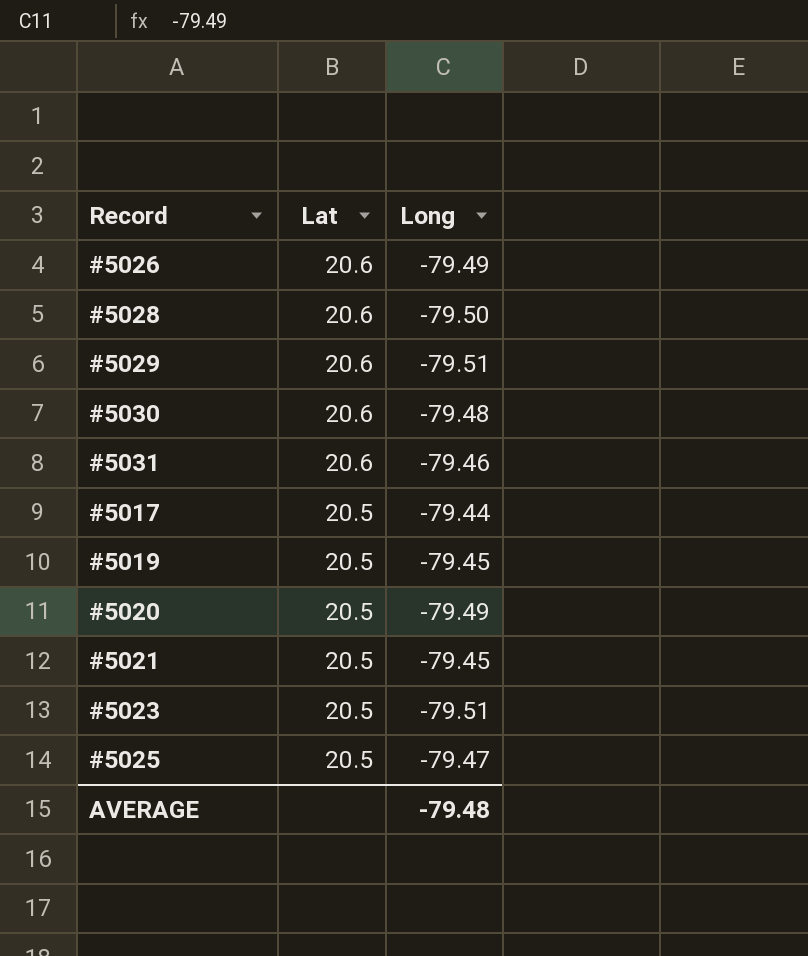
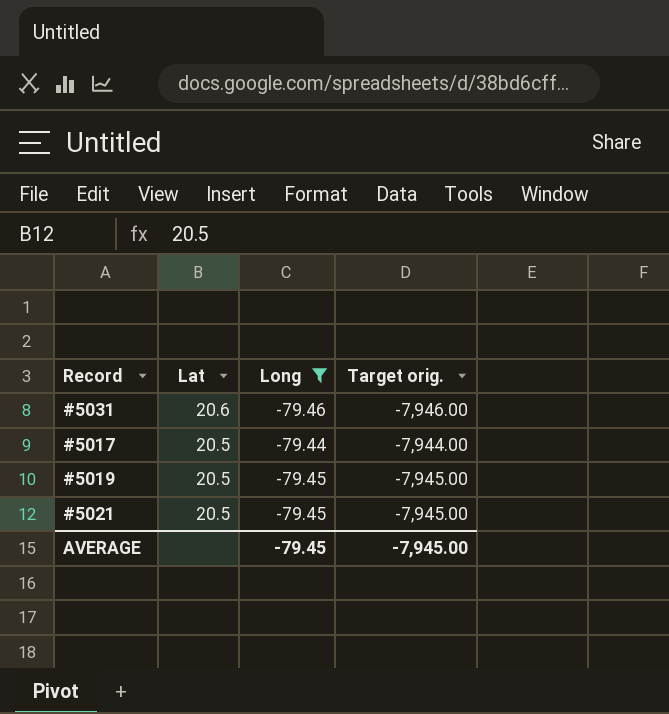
filter: none -> Long >= -79.46
column Target orig. | formula: none -> [Long] * 100
AVERAGE | Long: -79.48 -> -79.45

